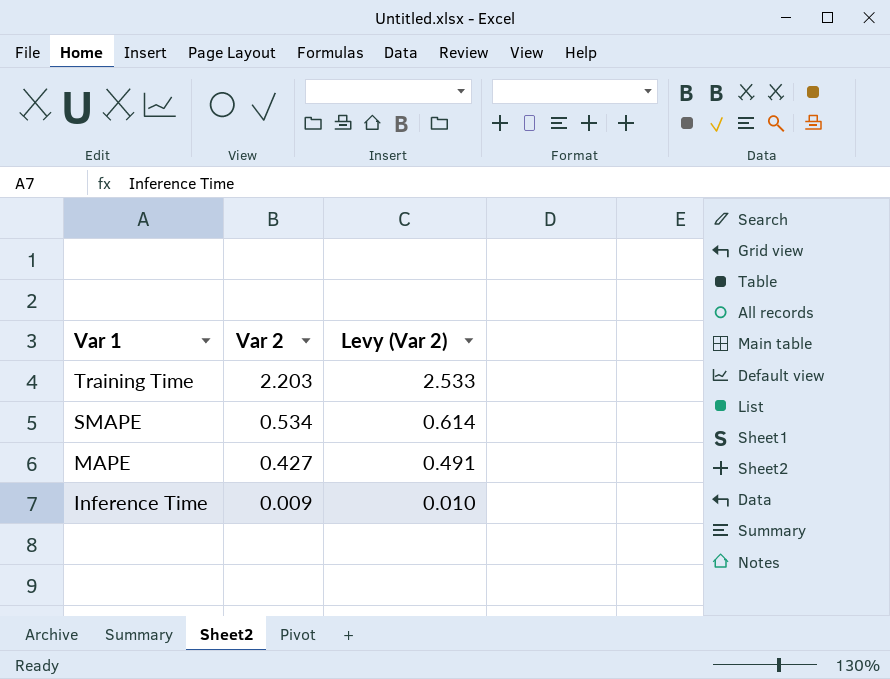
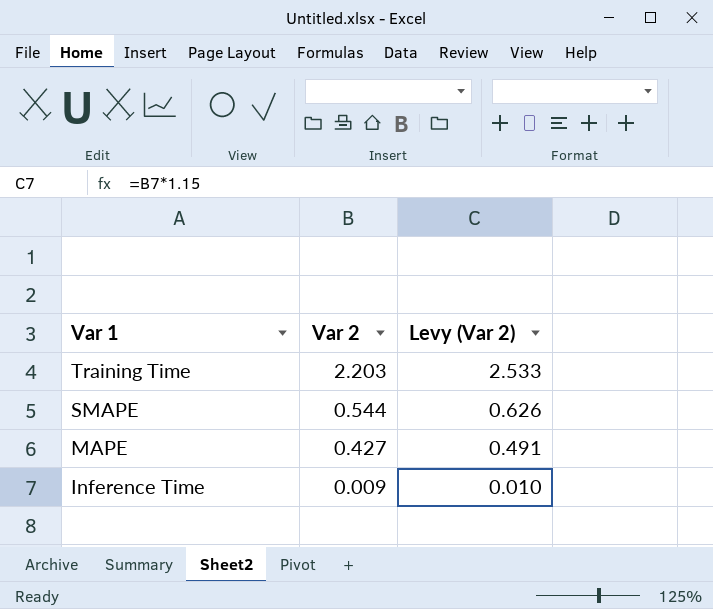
SMAPE | Var 2: 0.534 -> 0.544
SMAPE | Levy (Var 2): 0.614 -> 0.626

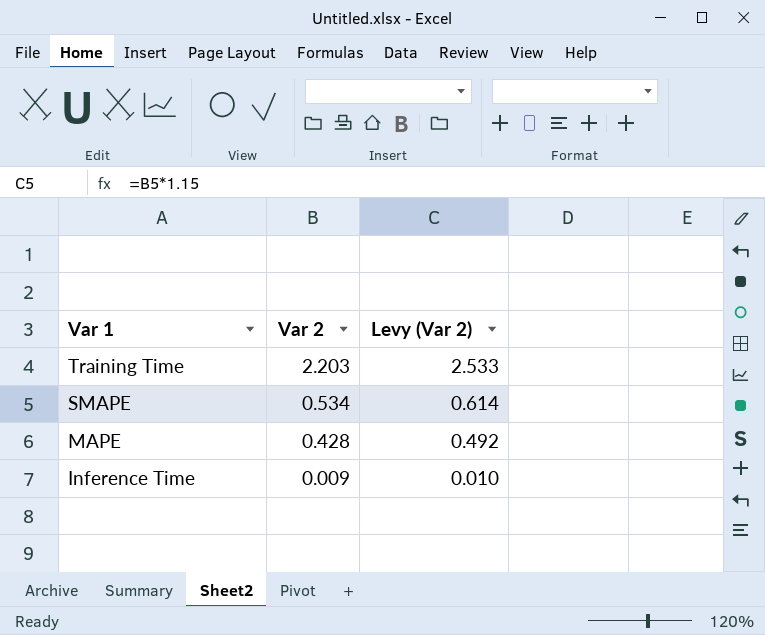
SMAPE | Var 2: 0.544 -> 0.534
SMAPE | Levy (Var 2): 0.626 -> 0.614
MAPE | Var 2: 0.427 -> 0.428
MAPE | Levy (Var 2): 0.491 -> 0.492

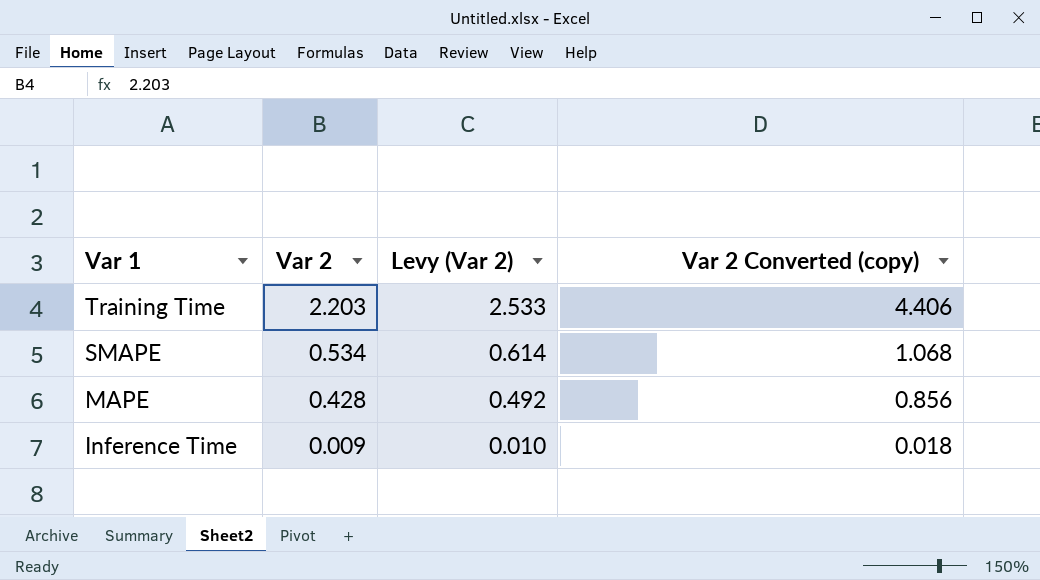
column Var 2 Converted (copy) | formula: none -> [Var 2] * 2

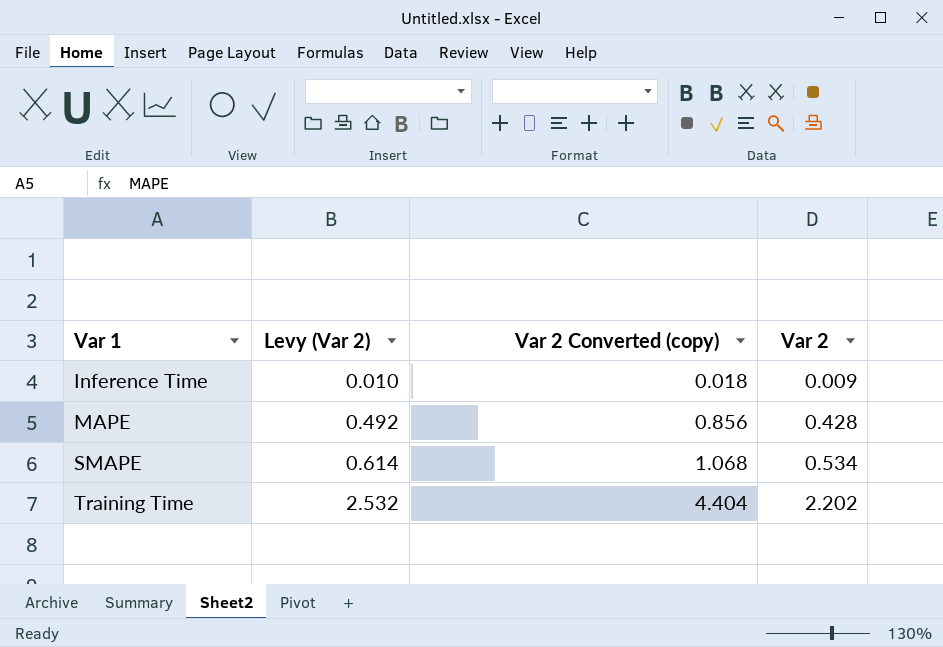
row order: Var 1 descending -> Var 1 ascending
column Var 2 | position: 2 -> 4
Training Time | Levy (Var 2): 2.533 -> 2.532
Training Time | Var 2 Converted (copy): 4.406 -> 4.404
Training Time | Var 2: 2.203 -> 2.202

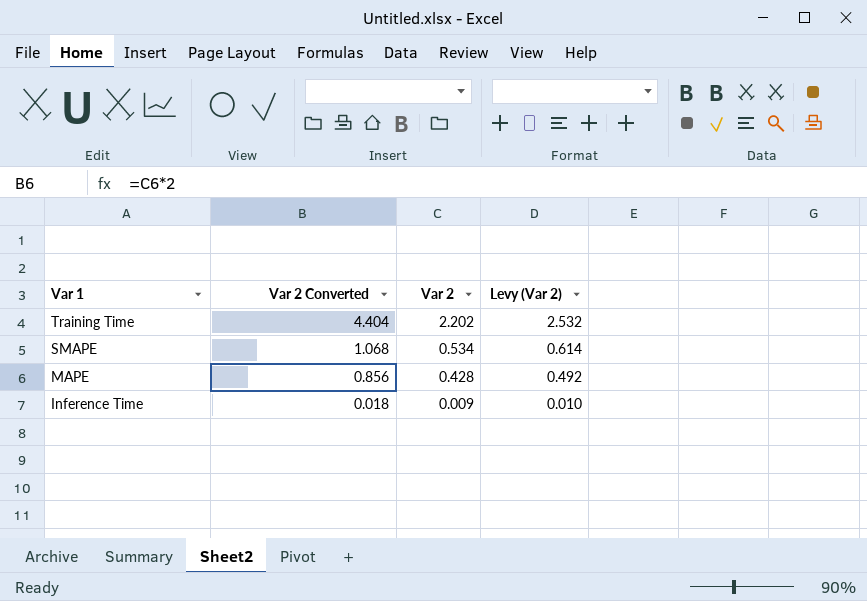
row order: Var 1 ascending -> Var 1 descending
column name: Var 2 Converted (copy) -> Var 2 Converted
column Levy (Var 2) | position: 2 -> 4

